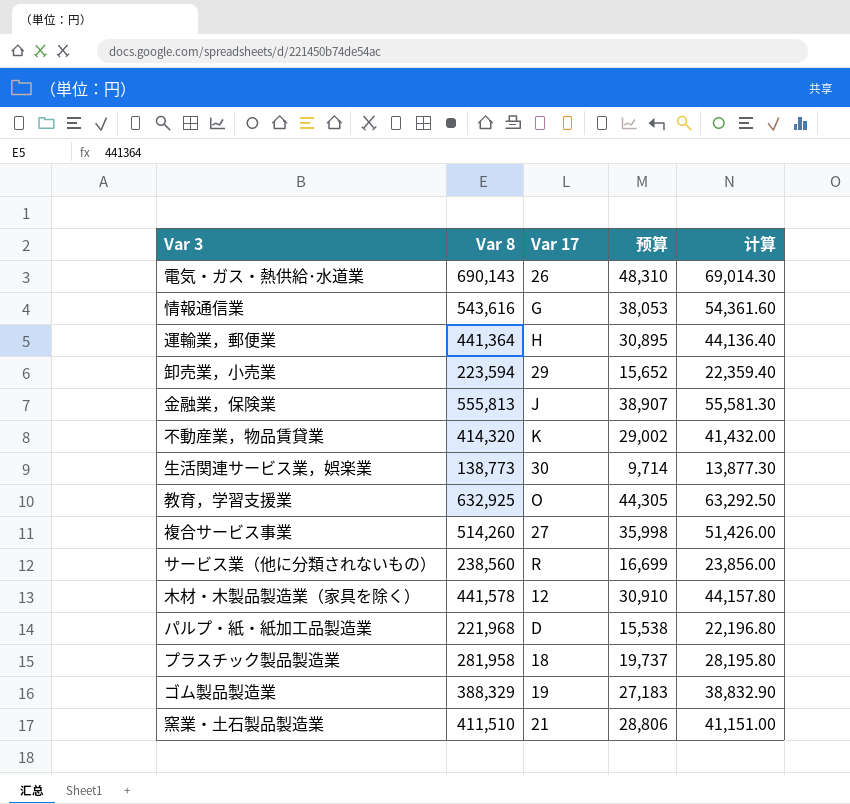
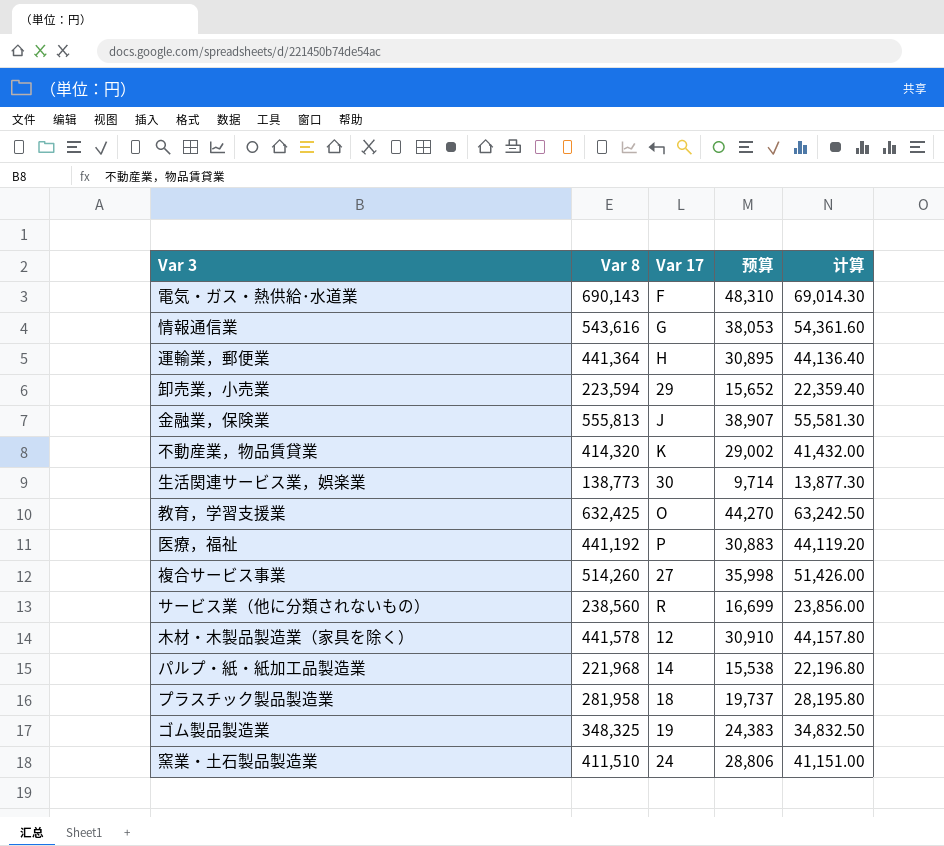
電気・ガス・熱供給･水道業 | Var 17: 26 -> F
教育，学習支援業 | Var 8: 632,925 -> 632,425
教育，学習支援業 | 预算: 44,305 -> 44,270
教育，学習支援業 | 计算: 63,292.50 -> 63,242.50
row 医療，福祉: none -> 441,192 | P | 30,883 | 44,119.20
パルプ・紙・紙加工品製造業 | Var 17: D -> 14
ゴム製品製造業 | Var 8: 388,329 -> 348,325
ゴム製品製造業 | 预算: 27,183 -> 24,383
ゴム製品製造業 | 计算: 38,832.90 -> 34,832.50
窯業・土石製品製造業 | Var 17: 21 -> 24

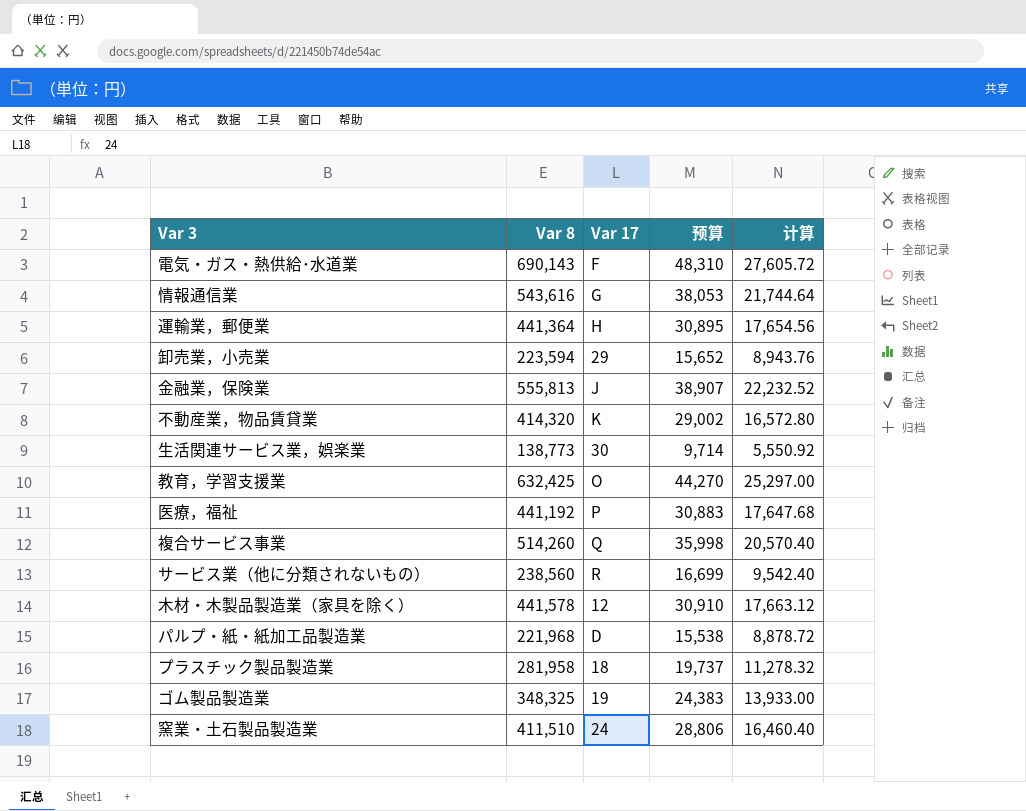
column 计算 | formula: [Var 8] * 0.1 -> [Var 8] * 0.04
複合サービス事業 | Var 17: 27 -> Q
パルプ・紙・紙加工品製造業 | Var 17: 14 -> D

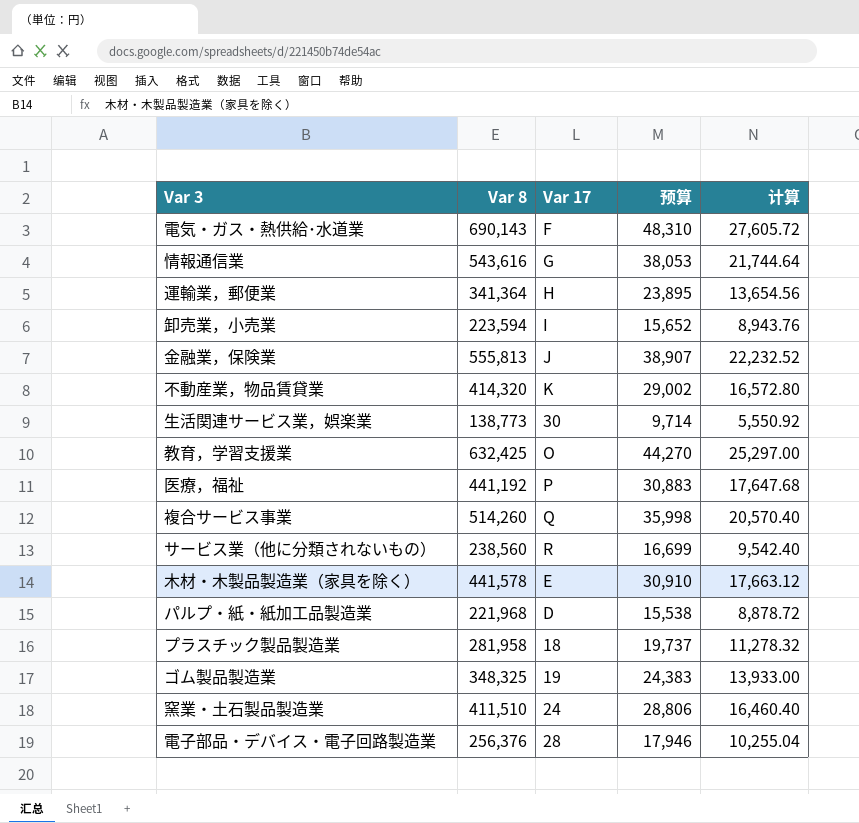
運輸業，郵便業 | Var 8: 441,364 -> 341,364
運輸業，郵便業 | 预算: 30,895 -> 23,895
運輸業，郵便業 | 计算: 17,654.56 -> 13,654.56
卸売業，小売業 | Var 17: 29 -> I
木材・木製品製造業（家具を除く） | Var 17: 12 -> E
row 電子部品・デバイス・電子回路製造業: none -> 256,376 | 28 | 17,946 | 10,255.04

